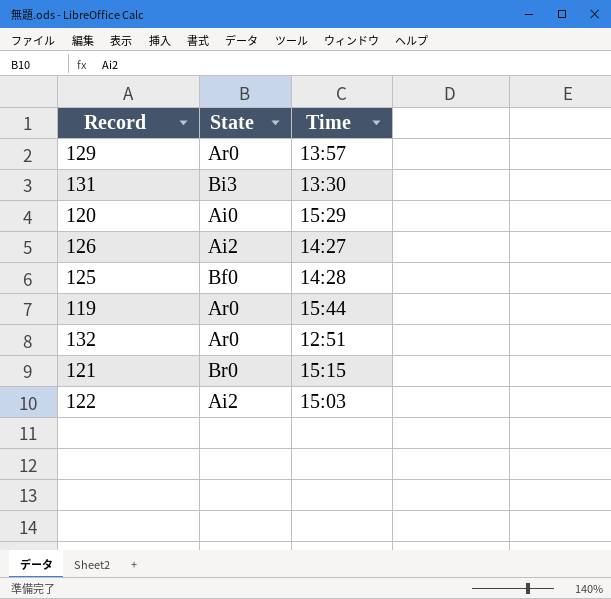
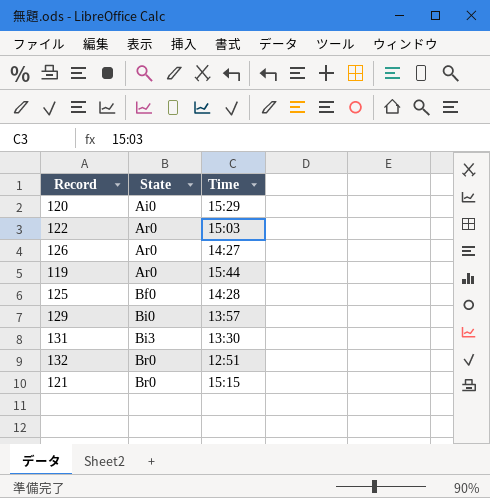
row order: none -> State ascending
122 | State: Ai2 -> Ar0
126 | State: Ai2 -> Ar0
129 | State: Ar0 -> Bi0
132 | State: Ar0 -> Br0

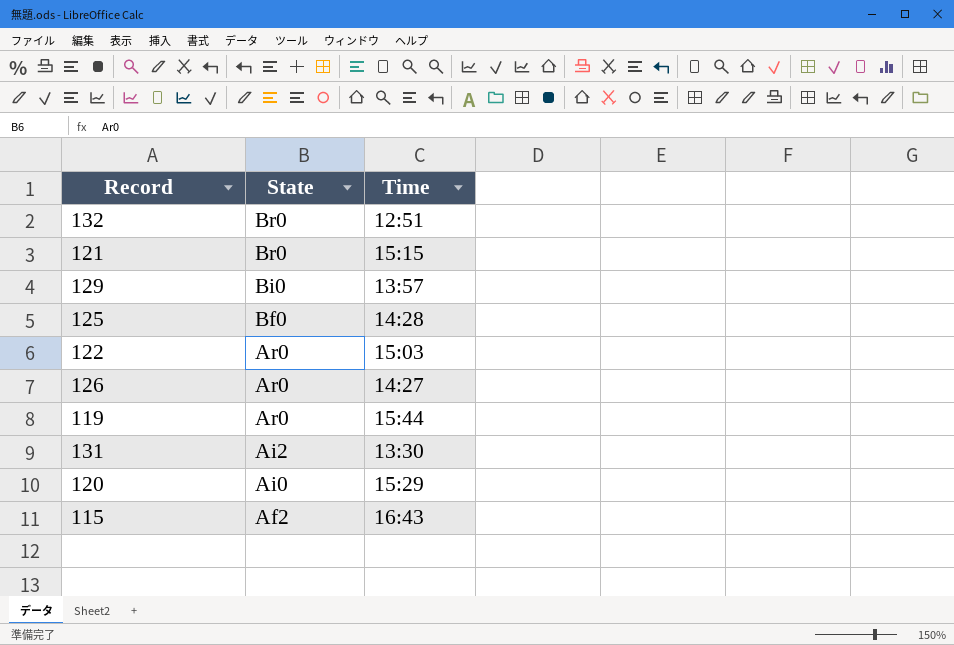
row order: State ascending -> State descending
131 | State: Bi3 -> Ai2
row 115: none -> Af2 | 16:43

